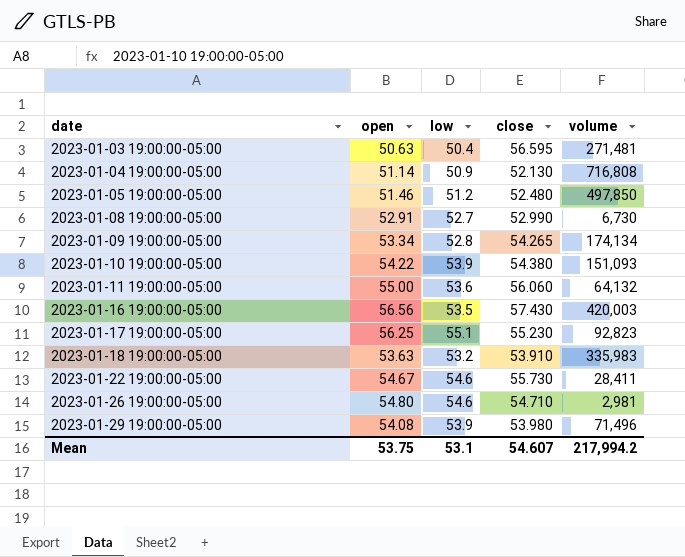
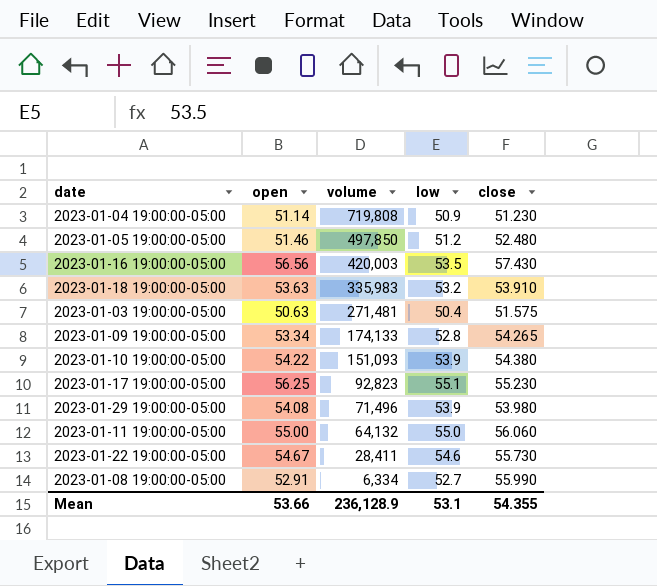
row order: date ascending -> volume descending
column volume | position: 5 -> 3
row 2023-01-26 19:00:00-05:00: 54.80 | 54.6 | 54.710 | 2,981 -> none
2023-01-04 19:00:00-05:00 | volume: 716,808 -> 719,808
2023-01-04 19:00:00-05:00 | close: 52.130 -> 51.230
2023-01-03 19:00:00-05:00 | close: 56.595 -> 51.575
2023-01-09 19:00:00-05:00 | volume: 174,134 -> 174,133
2023-01-11 19:00:00-05:00 | low: 53.6 -> 55.0
2023-01-08 19:00:00-05:00 | volume: 6,730 -> 6,334
2023-01-08 19:00:00-05:00 | close: 52.990 -> 55.990
Mean | open: 53.75 -> 53.66
Mean | volume: 217,994.2 -> 236,128.9
Mean | close: 54.607 -> 54.355

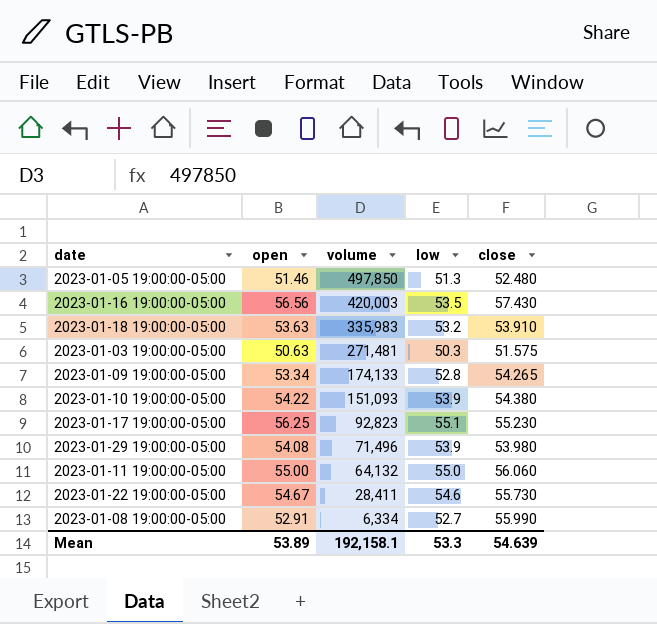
row 2023-01-04 19:00:00-05:00: 51.14 | 719,808 | 50.9 | 51.230 -> none
2023-01-05 19:00:00-05:00 | low: 51.2 -> 51.3
2023-01-03 19:00:00-05:00 | low: 50.4 -> 50.3
Mean | open: 53.66 -> 53.89
Mean | volume: 236,128.9 -> 192,158.1
Mean | low: 53.1 -> 53.3
Mean | close: 54.355 -> 54.639

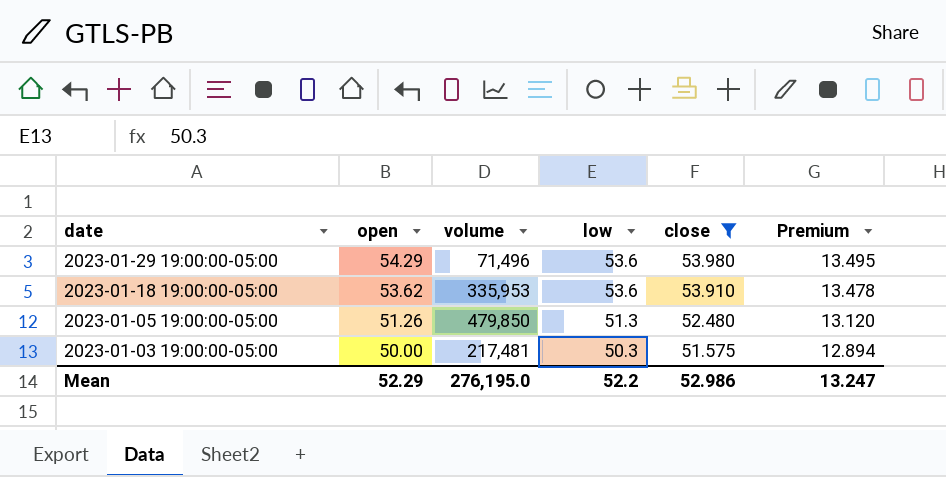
filter: none -> close <= 53.980
row order: volume descending -> date descending
column Premium | formula: none -> [close] * 0.25
2023-01-29 19:00:00-05:00 | open: 54.08 -> 54.29
2023-01-29 19:00:00-05:00 | low: 53.9 -> 53.6
2023-01-18 19:00:00-05:00 | open: 53.63 -> 53.62
2023-01-18 19:00:00-05:00 | volume: 335,983 -> 335,953
2023-01-18 19:00:00-05:00 | low: 53.2 -> 53.6
2023-01-05 19:00:00-05:00 | open: 51.46 -> 51.26
2023-01-05 19:00:00-05:00 | volume: 497,850 -> 479,850
2023-01-03 19:00:00-05:00 | open: 50.63 -> 50.00
2023-01-03 19:00:00-05:00 | volume: 271,481 -> 217,481
Mean | open: 53.89 -> 52.29
Mean | volume: 192,158.1 -> 276,195.0
Mean | low: 53.3 -> 52.2
Mean | close: 54.639 -> 52.986

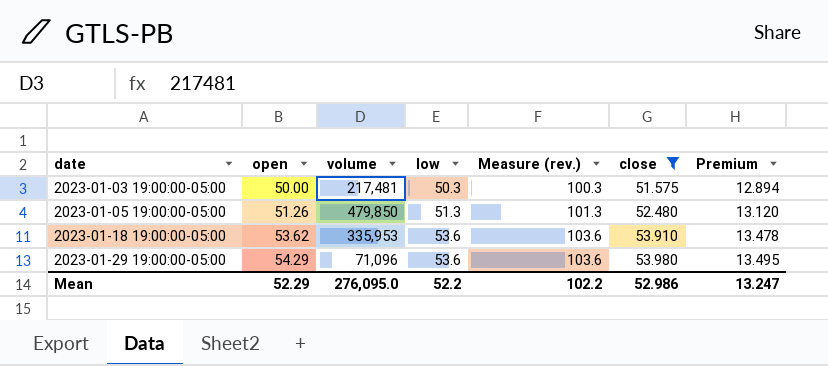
row order: date descending -> date ascending
column Measure (rev.) | formula: none -> [low] + 50
2023-01-29 19:00:00-05:00 | volume: 71,496 -> 71,096
Mean | volume: 276,195.0 -> 276,095.0

